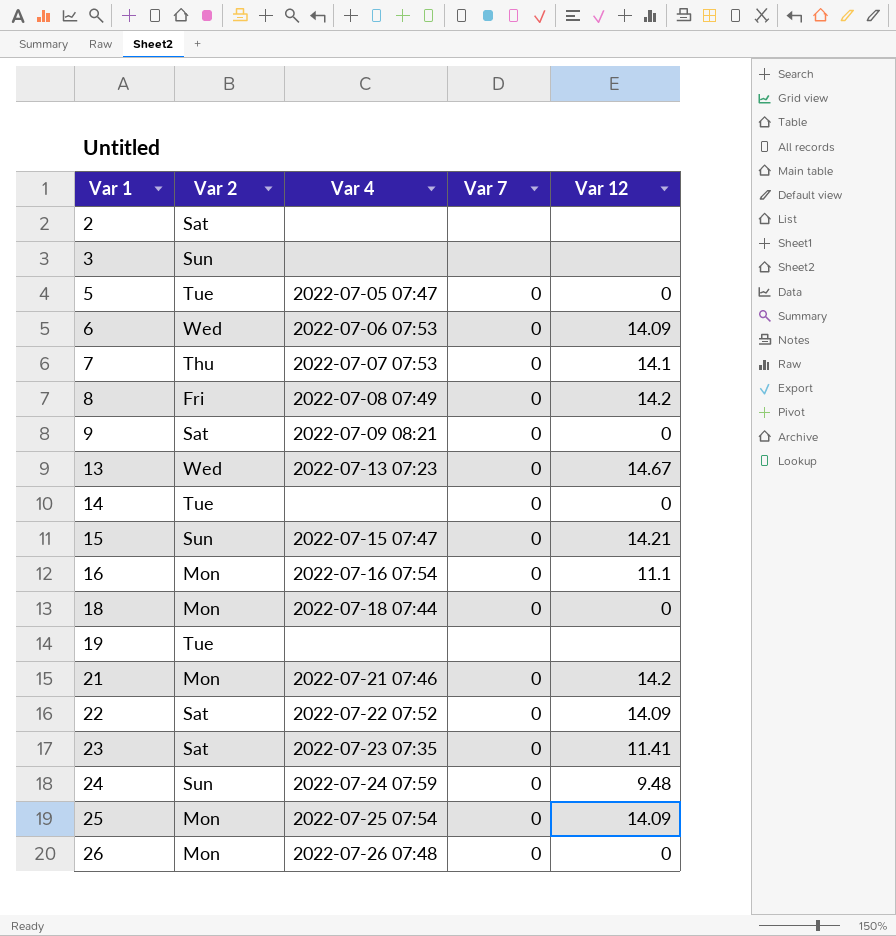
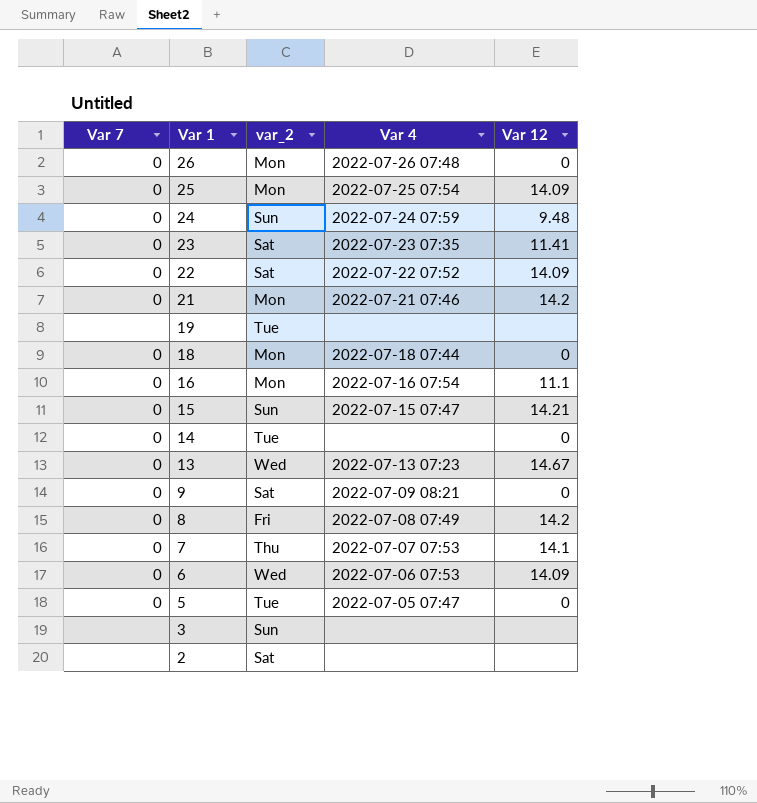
row order: Var 1 ascending -> Var 1 descending
column Var 7 | position: 4 -> 1
column name: Var 2 -> var_2

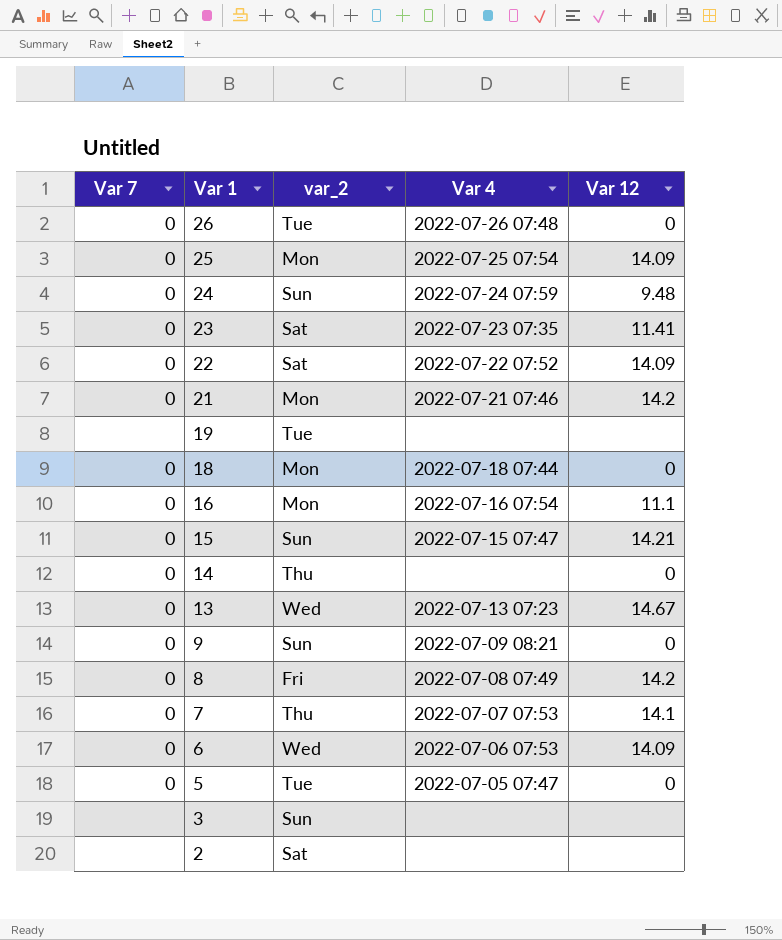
26 | var_2: Mon -> Tue
14 | var_2: Tue -> Thu
9 | var_2: Sat -> Sun

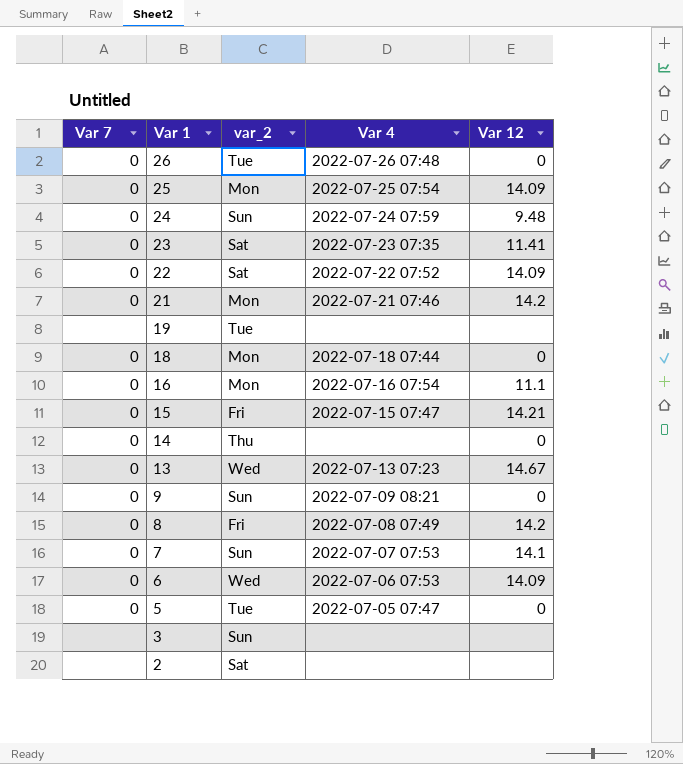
15 | var_2: Sun -> Fri
7 | var_2: Thu -> Sun

